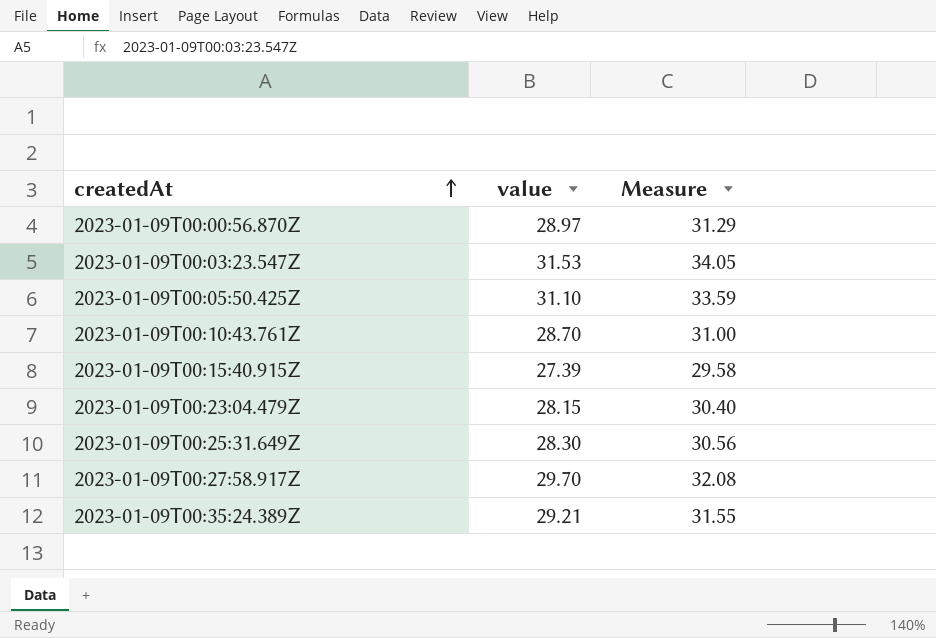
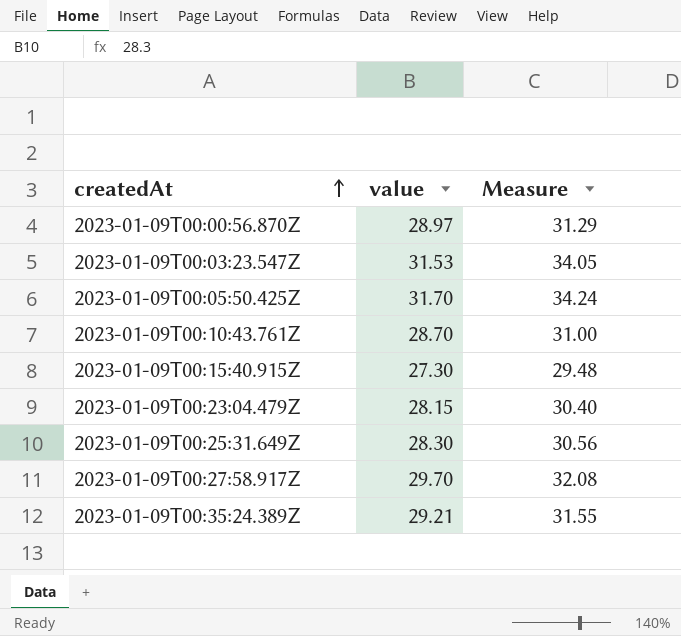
2023-01-09T00:05:50.425Z | value: 31.10 -> 31.70
2023-01-09T00:05:50.425Z | Measure: 33.59 -> 34.24
2023-01-09T00:15:40.915Z | value: 27.39 -> 27.30
2023-01-09T00:15:40.915Z | Measure: 29.58 -> 29.48

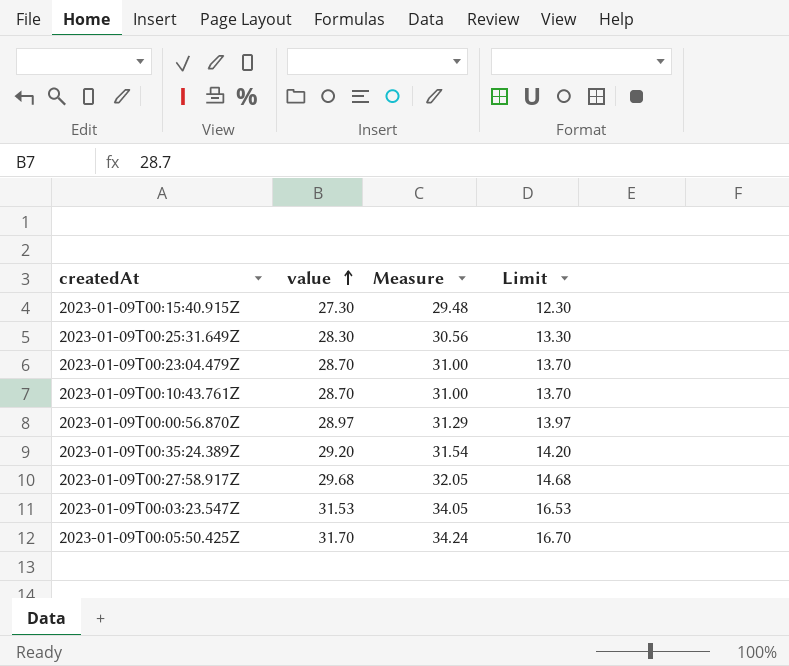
row order: createdAt ascending -> value ascending
column Limit | formula: none -> [value] - 15
2023-01-09T00:23:04.479Z | value: 28.15 -> 28.70
2023-01-09T00:23:04.479Z | Measure: 30.40 -> 31.00
2023-01-09T00:35:24.389Z | value: 29.21 -> 29.20
2023-01-09T00:35:24.389Z | Measure: 31.55 -> 31.54
2023-01-09T00:27:58.917Z | value: 29.70 -> 29.68
2023-01-09T00:27:58.917Z | Measure: 32.08 -> 32.05

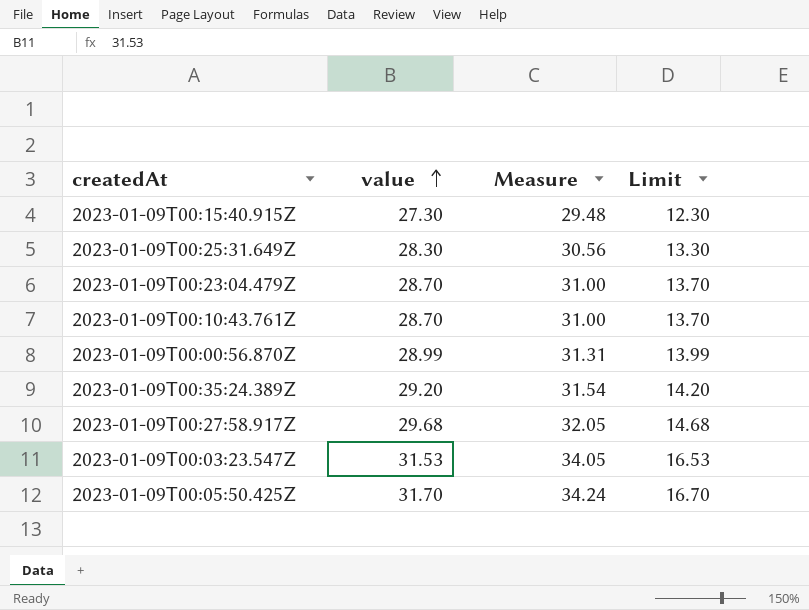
2023-01-09T00:00:56.870Z | value: 28.97 -> 28.99
2023-01-09T00:00:56.870Z | Measure: 31.29 -> 31.31
2023-01-09T00:00:56.870Z | Limit: 13.97 -> 13.99

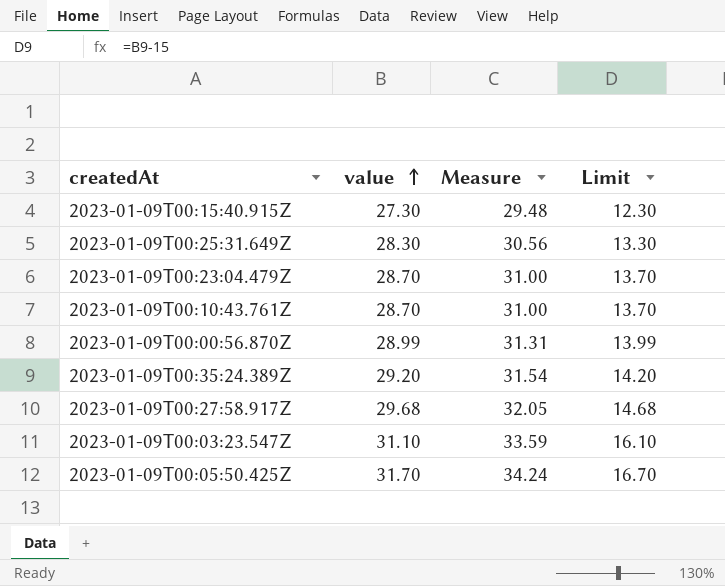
2023-01-09T00:03:23.547Z | value: 31.53 -> 31.10
2023-01-09T00:03:23.547Z | Measure: 34.05 -> 33.59
2023-01-09T00:03:23.547Z | Limit: 16.53 -> 16.10

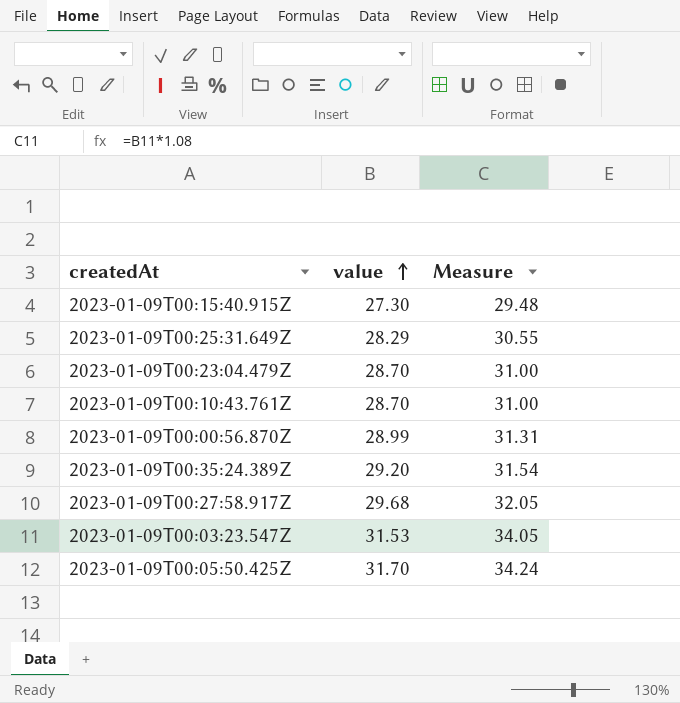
column Limit | formula: [value] - 15 -> none
2023-01-09T00:25:31.649Z | value: 28.30 -> 28.29
2023-01-09T00:25:31.649Z | Measure: 30.56 -> 30.55
2023-01-09T00:03:23.547Z | value: 31.10 -> 31.53
2023-01-09T00:03:23.547Z | Measure: 33.59 -> 34.05

